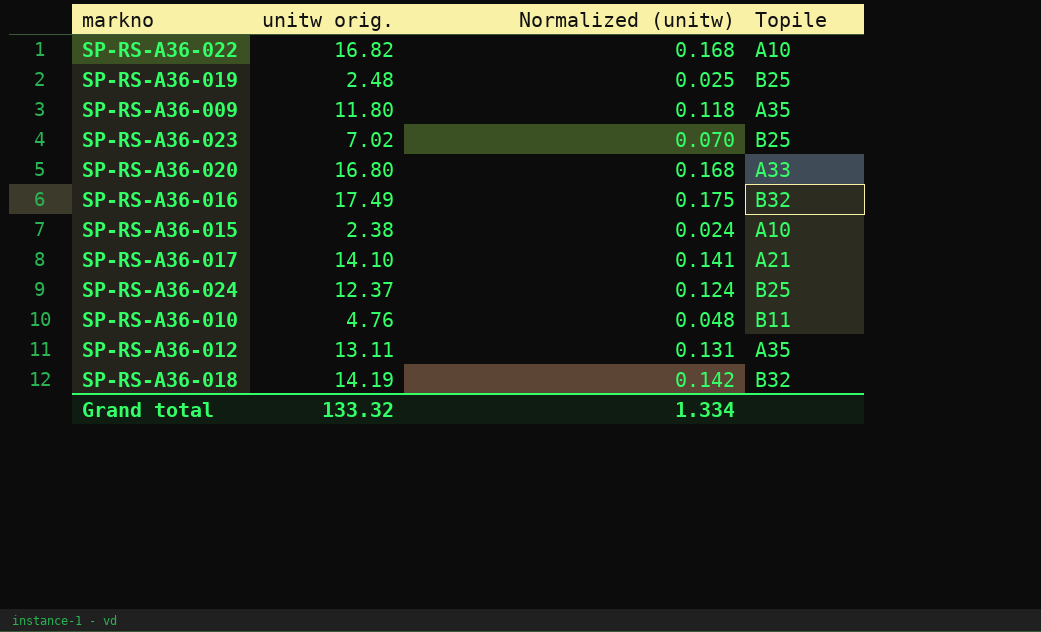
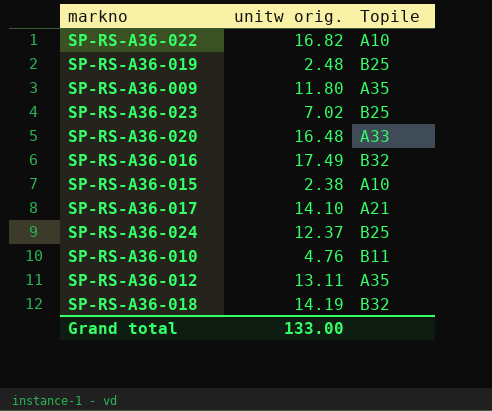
column Normalized (unitw) | formula: [unitw orig.] * 0.01 -> none
SP-RS-A36-020 | unitw orig.: 16.80 -> 16.48
Grand total | unitw orig.: 133.32 -> 133.00

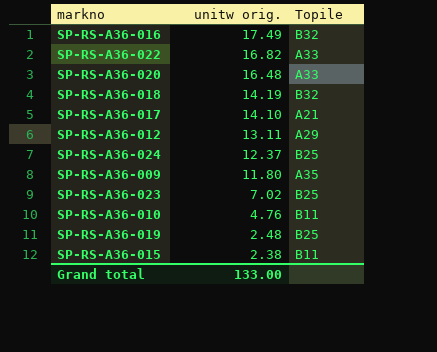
row order: none -> unitw orig. descending
SP-RS-A36-022 | Topile: A10 -> A33
SP-RS-A36-012 | Topile: A35 -> A29
SP-RS-A36-015 | Topile: A10 -> B11

